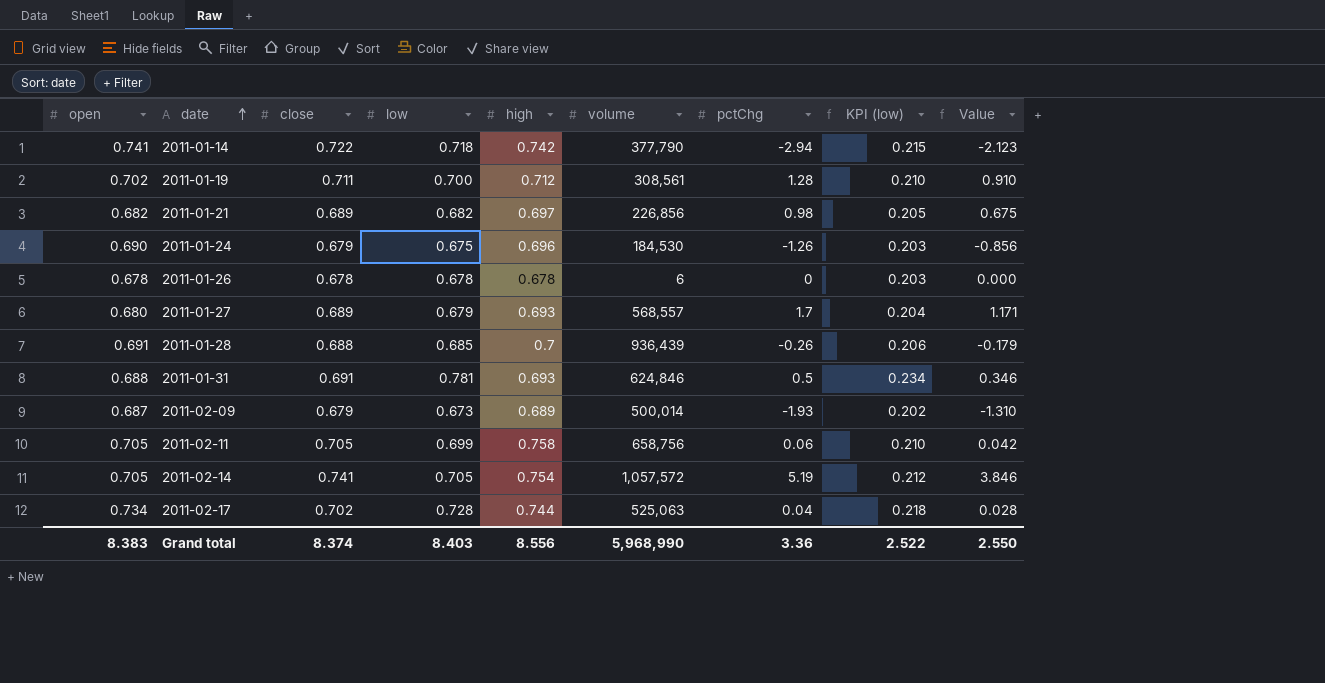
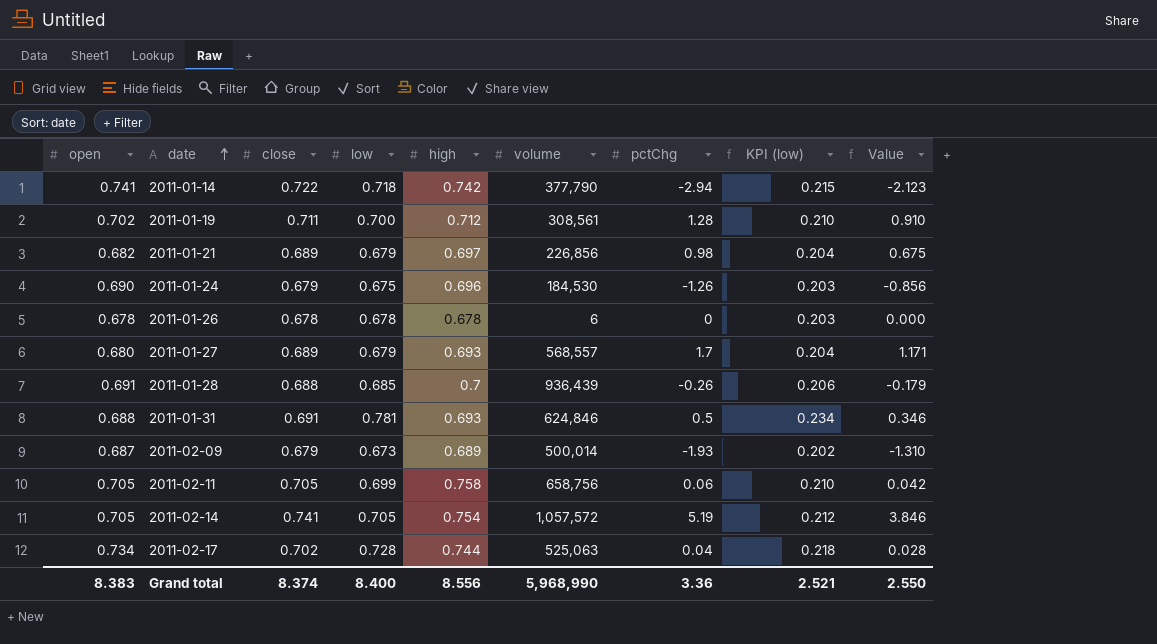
2011-01-21 | low: 0.682 -> 0.679
2011-01-21 | KPI (low): 0.205 -> 0.204
Grand total | low: 8.403 -> 8.400
Grand total | KPI (low): 2.522 -> 2.521

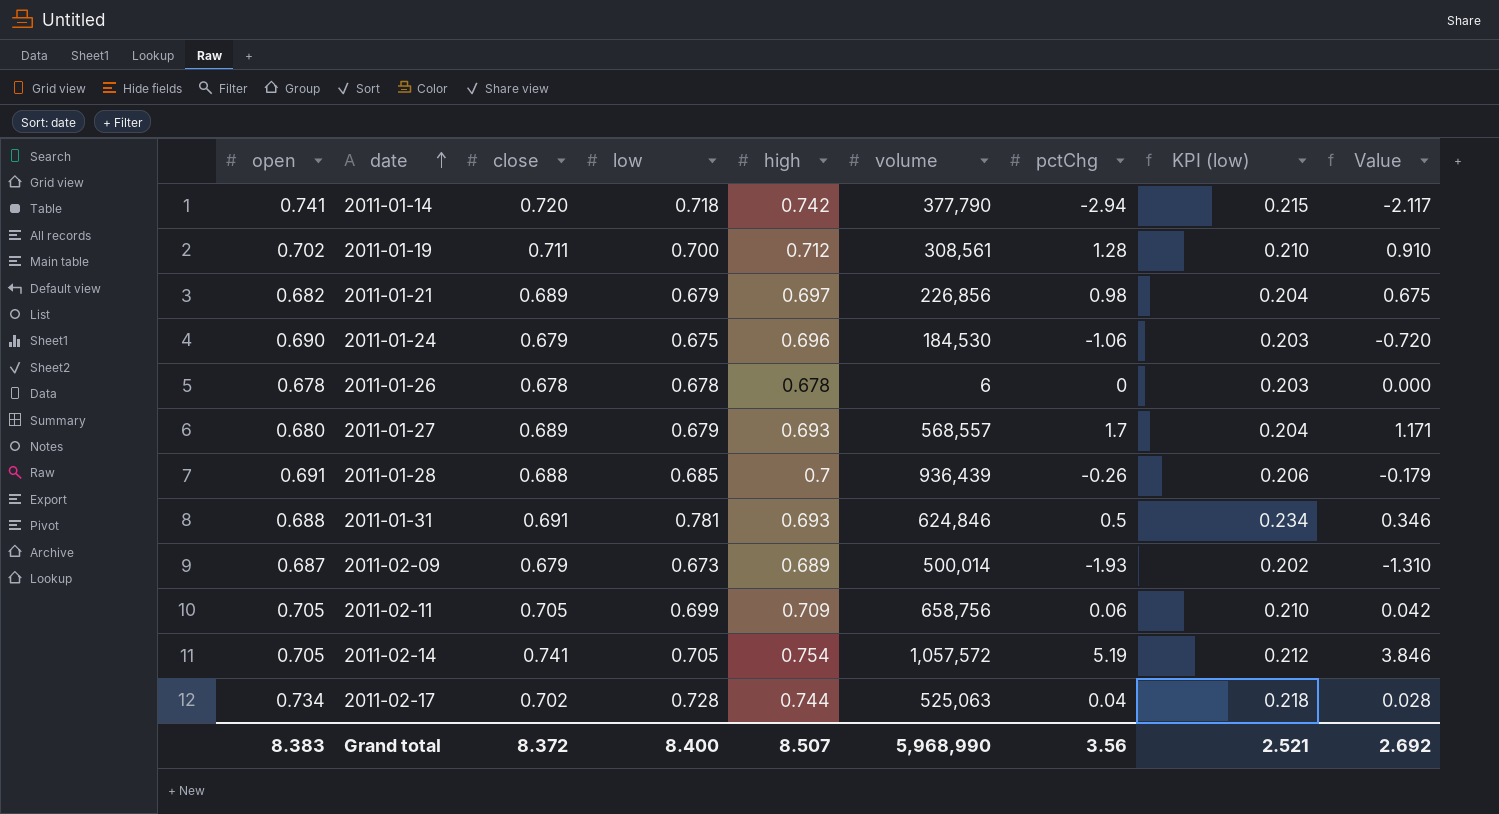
2011-01-14 | close: 0.722 -> 0.720
2011-01-14 | Value: -2.123 -> -2.117
2011-01-24 | pctChg: -1.26 -> -1.06
2011-01-24 | Value: -0.856 -> -0.720
2011-02-11 | high: 0.758 -> 0.709
Grand total | close: 8.374 -> 8.372
Grand total | high: 8.556 -> 8.507
Grand total | pctChg: 3.36 -> 3.56
Grand total | Value: 2.550 -> 2.692

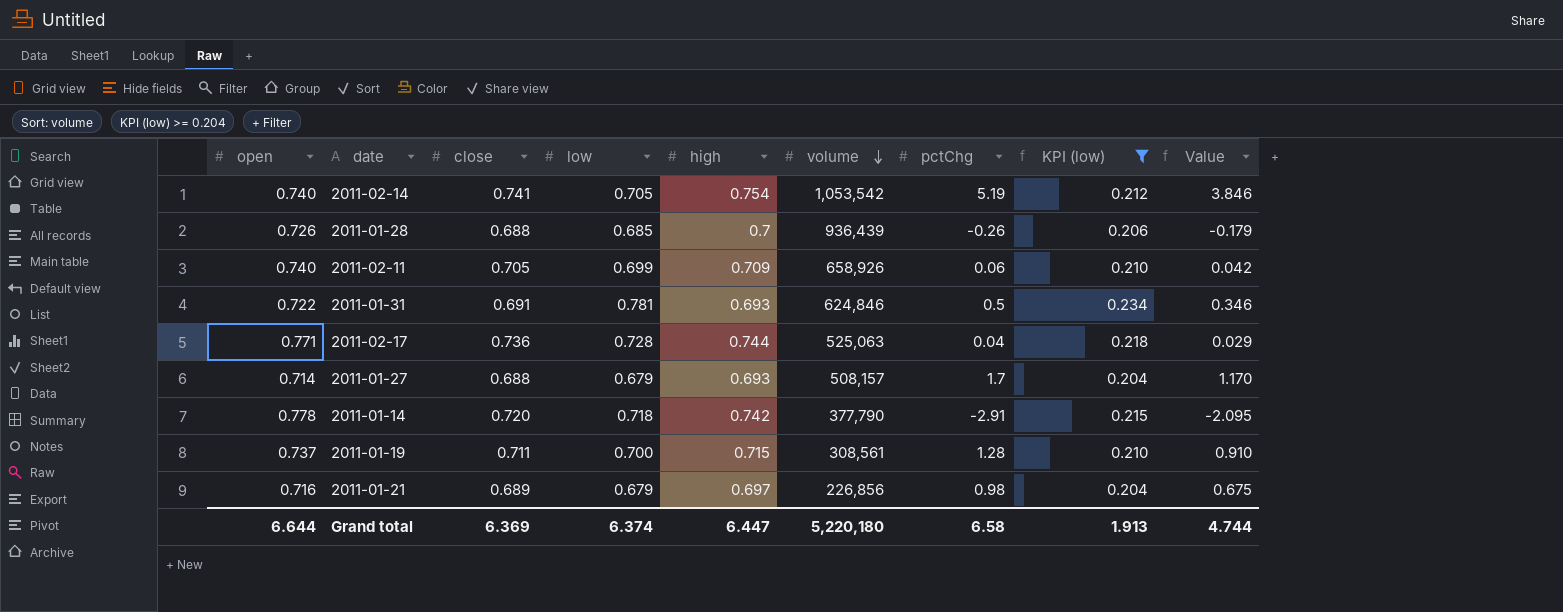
filter: none -> KPI (low) >= 0.204
row order: date ascending -> volume descending
2011-02-14 | open: 0.705 -> 0.740
2011-02-14 | volume: 1,057,572 -> 1,053,542
2011-01-28 | open: 0.691 -> 0.726
2011-02-11 | open: 0.705 -> 0.740
2011-02-11 | volume: 658,756 -> 658,926
2011-01-31 | open: 0.688 -> 0.722
2011-02-17 | open: 0.734 -> 0.771
2011-02-17 | close: 0.702 -> 0.736
2011-02-17 | Value: 0.028 -> 0.029
2011-01-27 | open: 0.680 -> 0.714
2011-01-27 | close: 0.689 -> 0.688
2011-01-27 | volume: 568,557 -> 508,157
2011-01-27 | Value: 1.171 -> 1.170
2011-01-14 | open: 0.741 -> 0.778
2011-01-14 | pctChg: -2.94 -> -2.91
2011-01-14 | Value: -2.117 -> -2.095
2011-01-19 | open: 0.702 -> 0.737
2011-01-19 | high: 0.712 -> 0.715
2011-01-21 | open: 0.682 -> 0.716
Grand total | open: 8.383 -> 6.644
Grand total | close: 8.372 -> 6.369
Grand total | low: 8.400 -> 6.374
Grand total | high: 8.507 -> 6.447
Grand total | volume: 5,968,990 -> 5,220,180
Grand total | pctChg: 3.56 -> 6.58
Grand total | KPI (low): 2.521 -> 1.913
Grand total | Value: 2.692 -> 4.744

